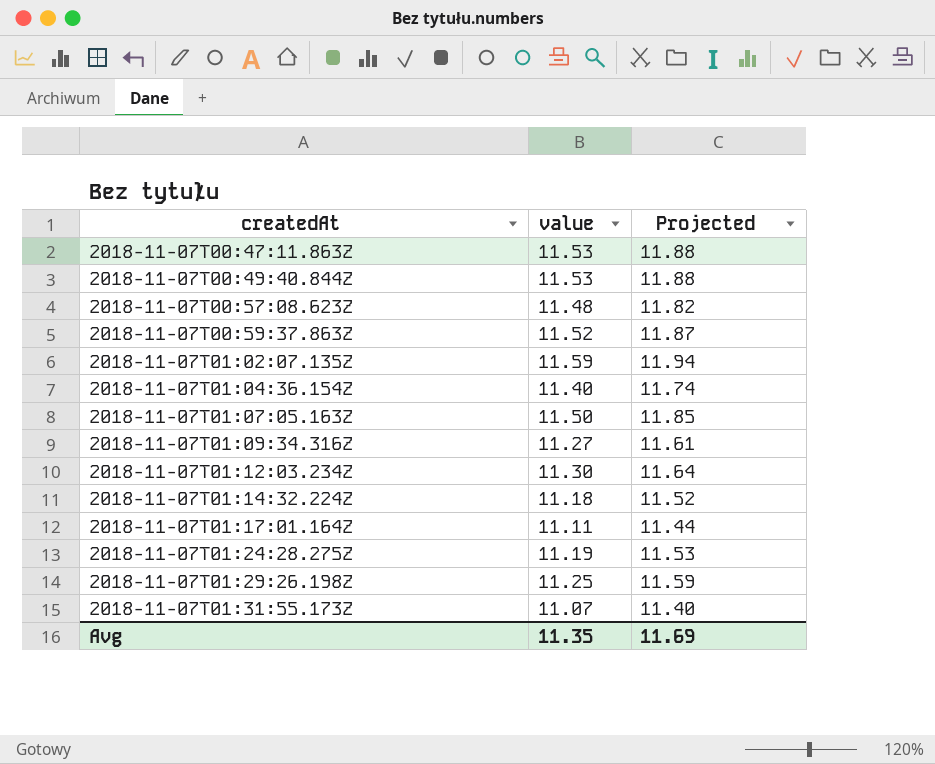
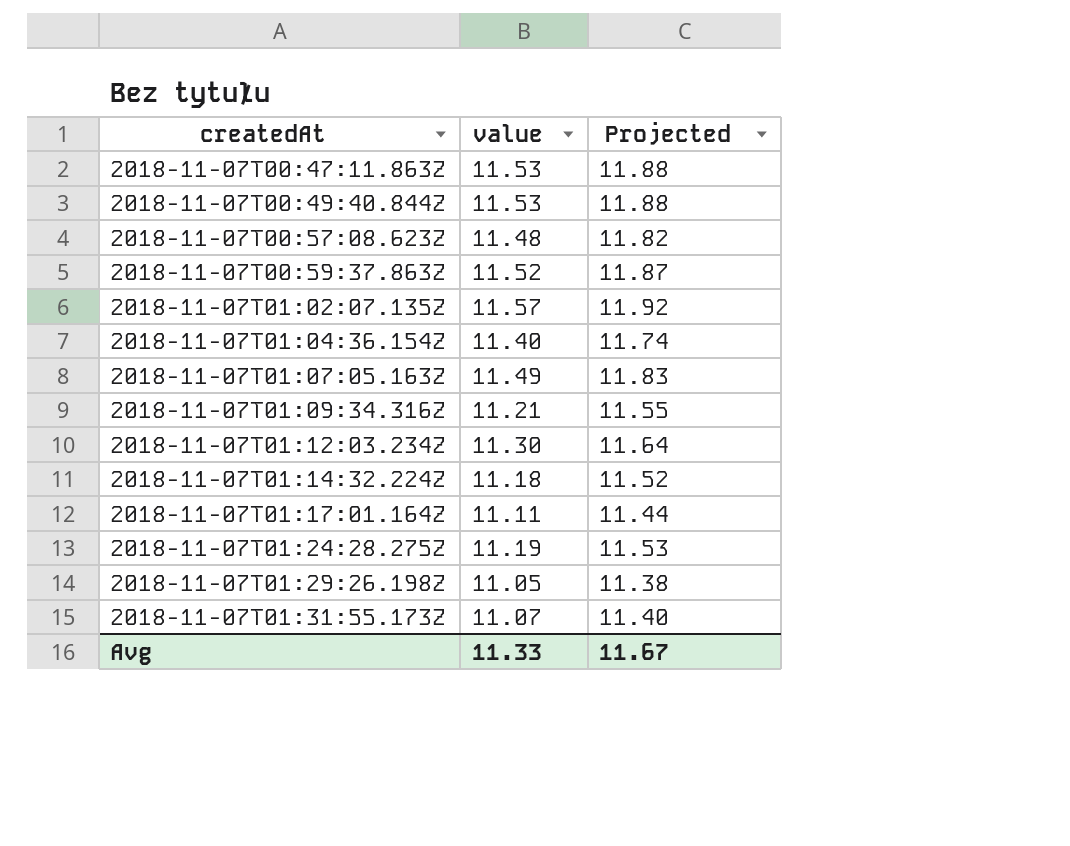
2018-11-07T01:02:07.135Z | value: 11.59 -> 11.57
2018-11-07T01:02:07.135Z | Projected: 11.94 -> 11.92
2018-11-07T01:07:05.163Z | value: 11.50 -> 11.49
2018-11-07T01:07:05.163Z | Projected: 11.85 -> 11.83
2018-11-07T01:09:34.316Z | value: 11.27 -> 11.21
2018-11-07T01:09:34.316Z | Projected: 11.61 -> 11.55
2018-11-07T01:29:26.198Z | value: 11.25 -> 11.05
2018-11-07T01:29:26.198Z | Projected: 11.59 -> 11.38
Avg | value: 11.35 -> 11.33
Avg | Projected: 11.69 -> 11.67

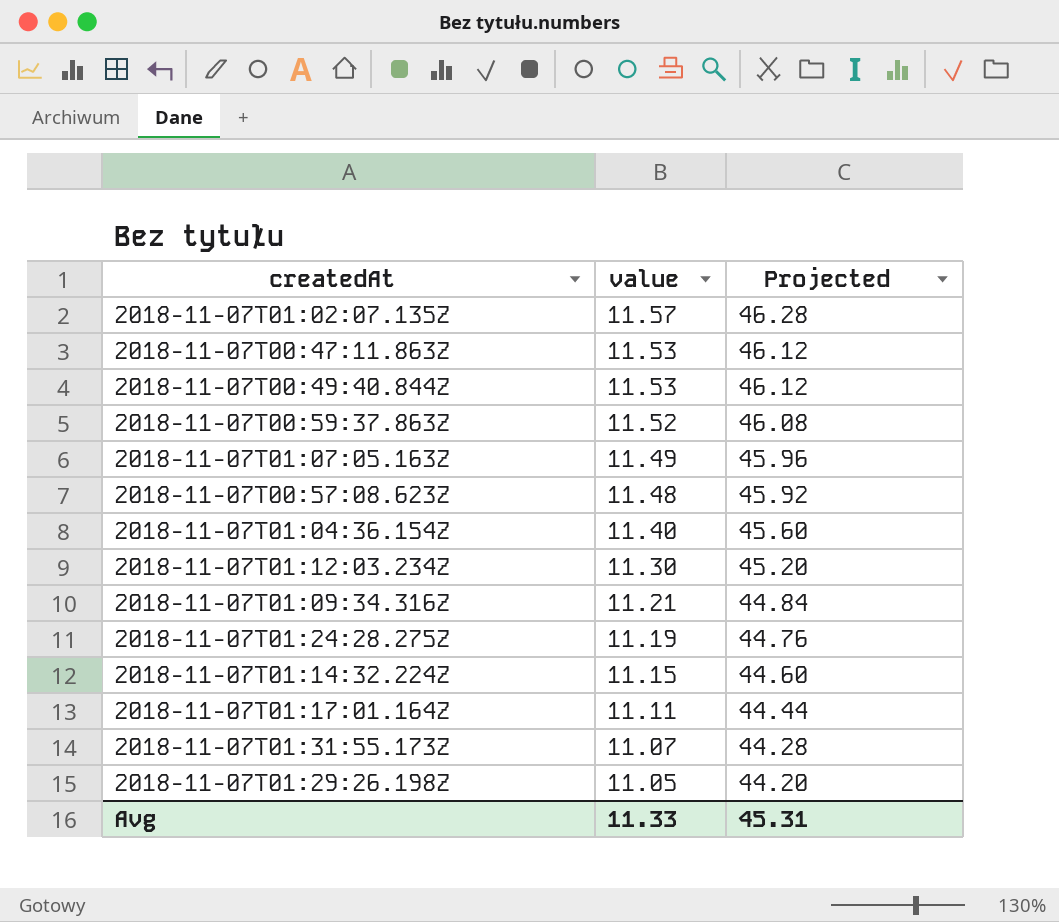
row order: createdAt ascending -> value descending
column Projected | formula: [value] * 1.03 -> [value] * 4
2018-11-07T01:14:32.224Z | value: 11.18 -> 11.15
Avg | Projected: 11.67 -> 45.31

